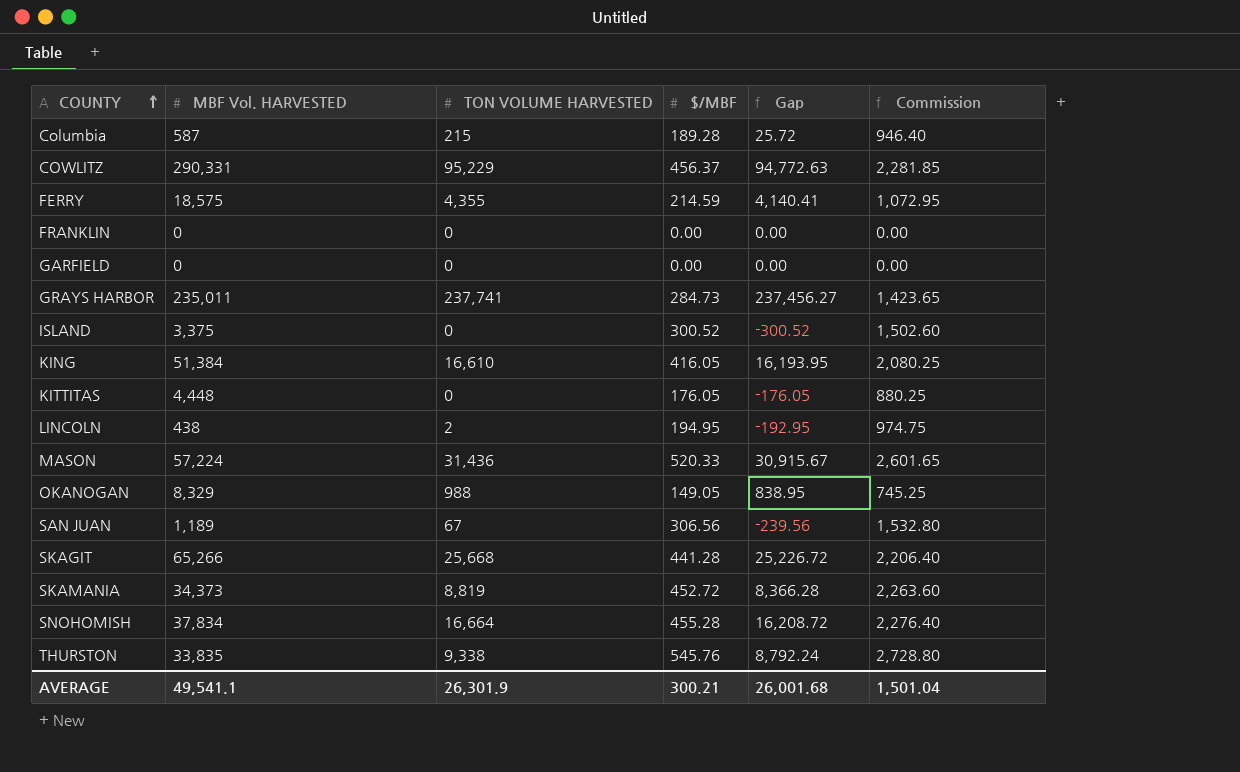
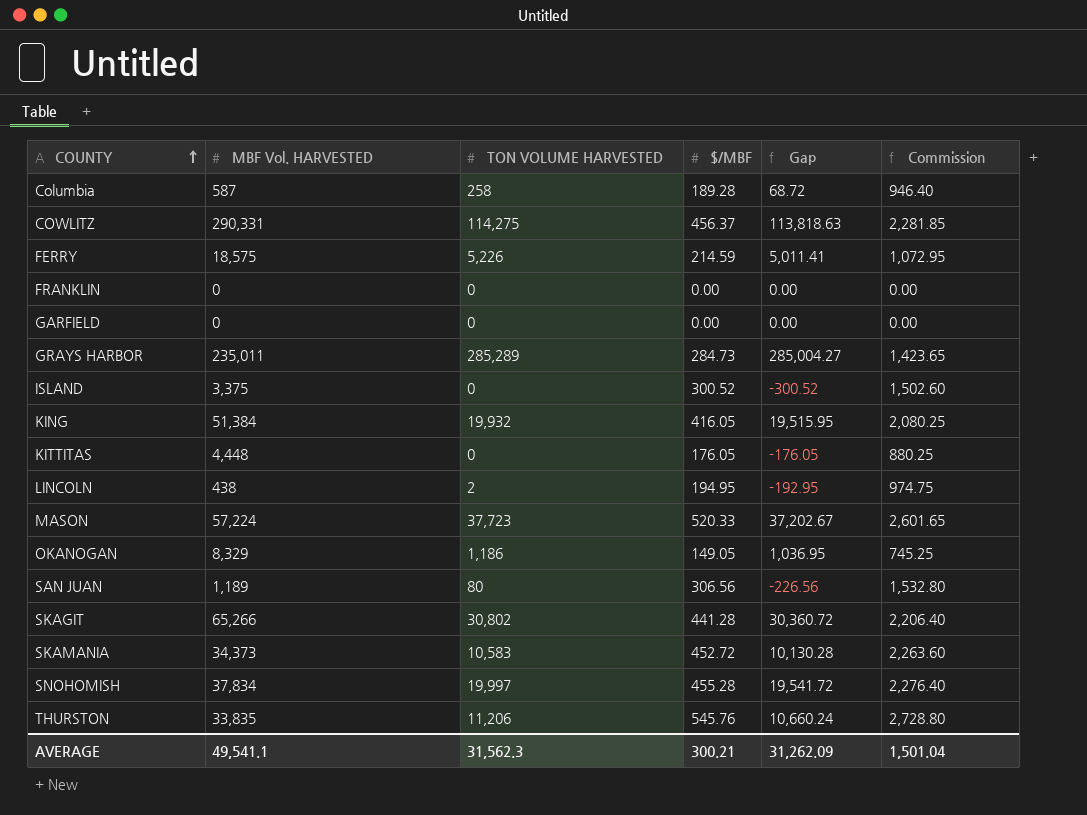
Columbia | TON VOLUME HARVESTED: 215 -> 258
Columbia | Gap: 25.72 -> 68.72
COWLITZ | TON VOLUME HARVESTED: 95,229 -> 114,275
COWLITZ | Gap: 94,772.63 -> 113,818.63
FERRY | TON VOLUME HARVESTED: 4,355 -> 5,226
FERRY | Gap: 4,140.41 -> 5,011.41
GRAYS HARBOR | TON VOLUME HARVESTED: 237,741 -> 285,289
GRAYS HARBOR | Gap: 237,456.27 -> 285,004.27
KING | TON VOLUME HARVESTED: 16,610 -> 19,932
KING | Gap: 16,193.95 -> 19,515.95
MASON | TON VOLUME HARVESTED: 31,436 -> 37,723
MASON | Gap: 30,915.67 -> 37,202.67
OKANOGAN | TON VOLUME HARVESTED: 988 -> 1,186
OKANOGAN | Gap: 838.95 -> 1,036.95
SAN JUAN | TON VOLUME HARVESTED: 67 -> 80
SAN JUAN | Gap: -239.56 -> -226.56
SKAGIT | TON VOLUME HARVESTED: 25,668 -> 30,802
SKAGIT | Gap: 25,226.72 -> 30,360.72
SKAMANIA | TON VOLUME HARVESTED: 8,819 -> 10,583
SKAMANIA | Gap: 8,366.28 -> 10,130.28
SNOHOMISH | TON VOLUME HARVESTED: 16,664 -> 19,997
SNOHOMISH | Gap: 16,208.72 -> 19,541.72
THURSTON | TON VOLUME HARVESTED: 9,338 -> 11,206
THURSTON | Gap: 8,792.24 -> 10,660.24
AVERAGE | TON VOLUME HARVESTED: 26,301.9 -> 31,562.3
AVERAGE | Gap: 26,001.68 -> 31,262.09

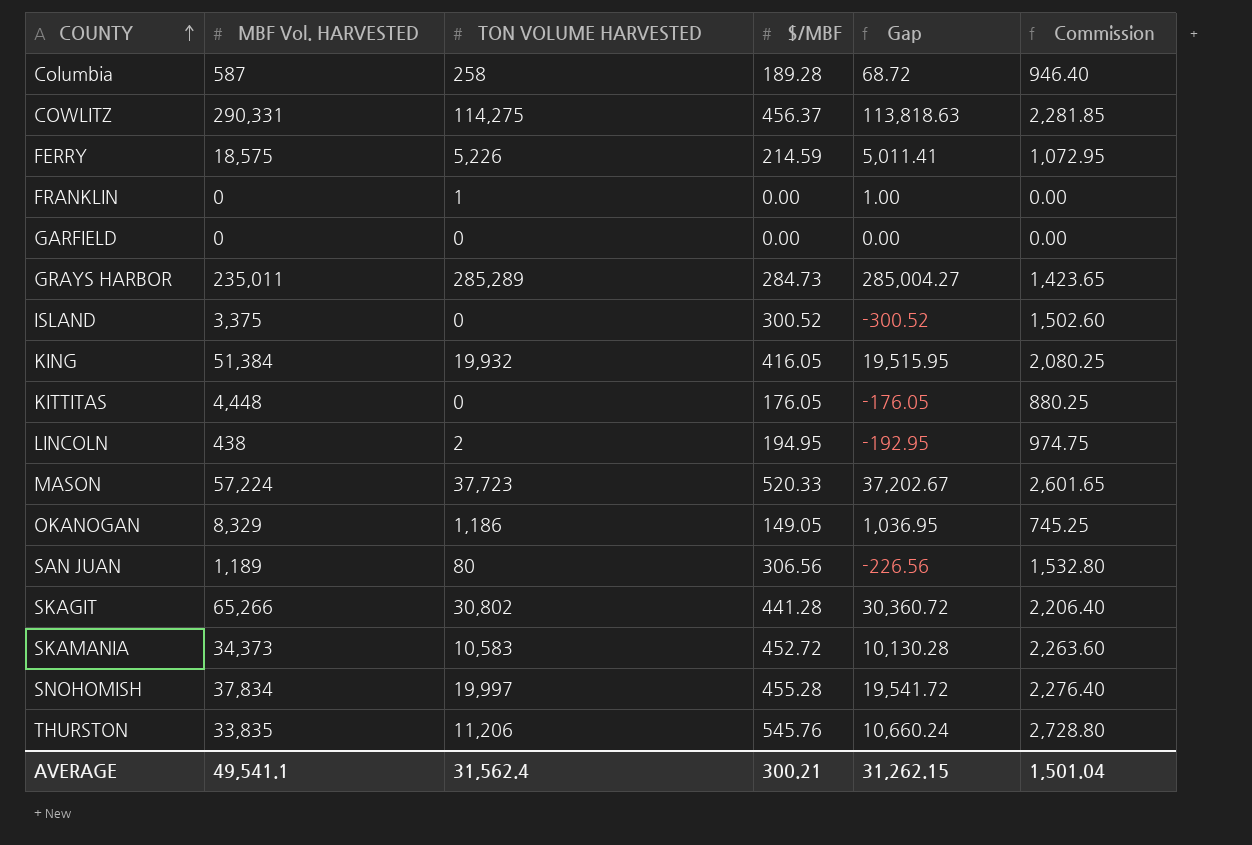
FRANKLIN | TON VOLUME HARVESTED: 0 -> 1
FRANKLIN | Gap: 0.00 -> 1.00
AVERAGE | TON VOLUME HARVESTED: 31,562.3 -> 31,562.4
AVERAGE | Gap: 31,262.09 -> 31,262.15

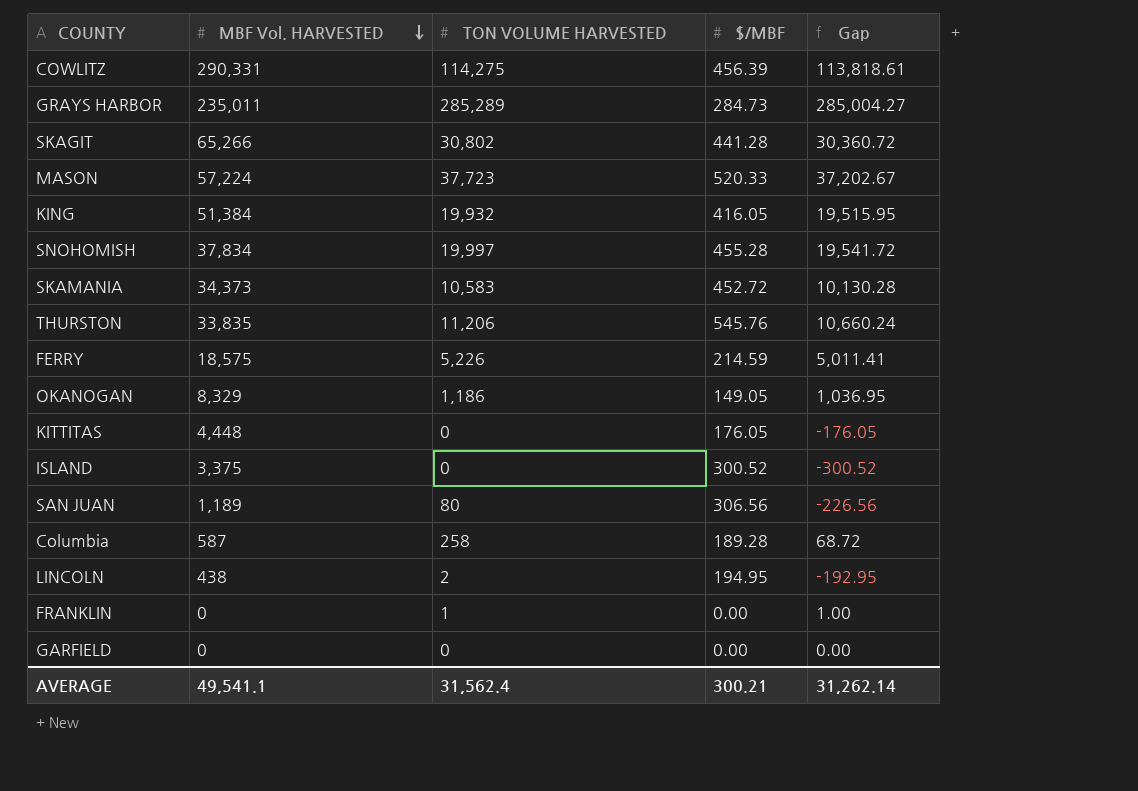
row order: COUNTY ascending -> MBF Vol. HARVESTED descending
column Commission | formula: [$/MBF] * 5 -> none
COWLITZ | $/MBF: 456.37 -> 456.39
COWLITZ | Gap: 113,818.63 -> 113,818.61
AVERAGE | Gap: 31,262.15 -> 31,262.14

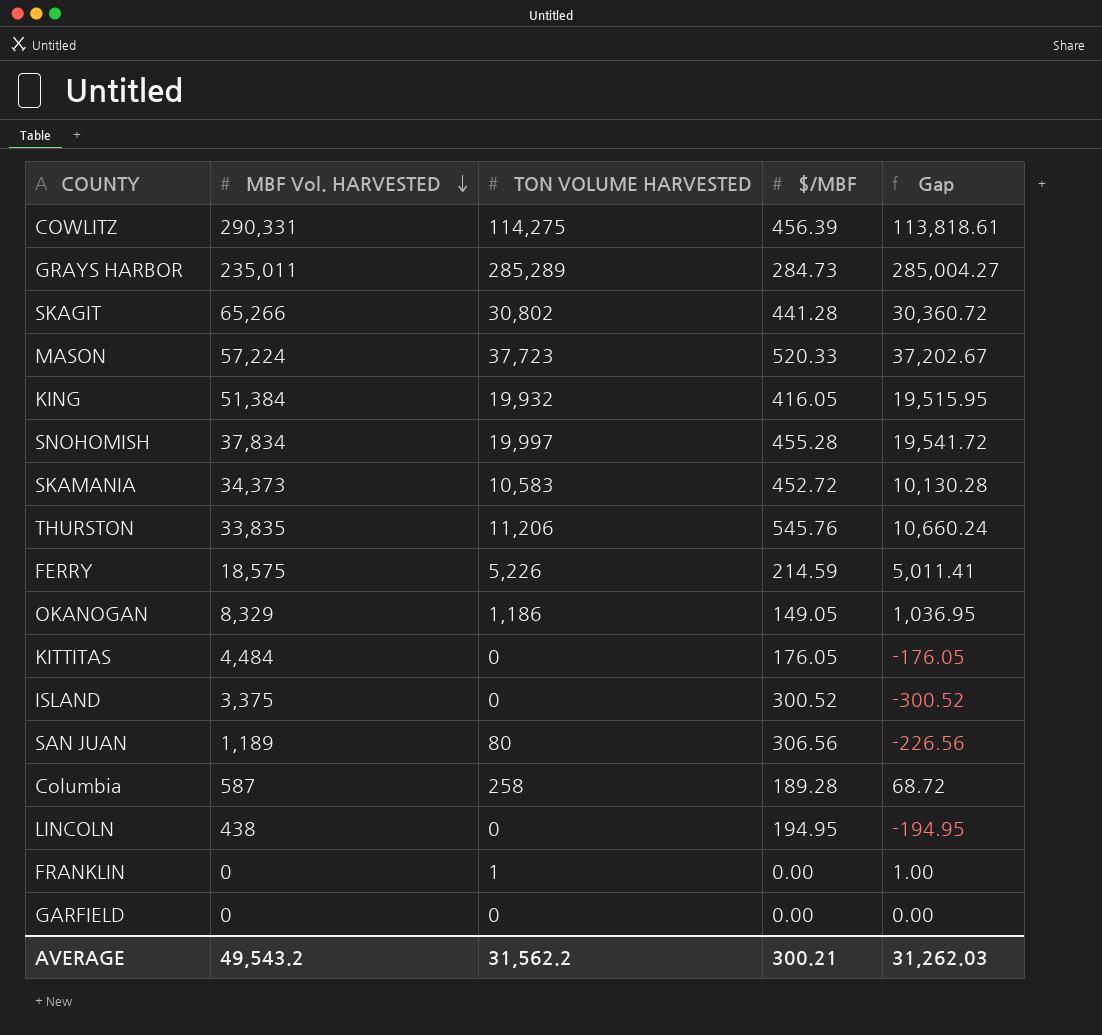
KITTITAS | MBF Vol. HARVESTED: 4,448 -> 4,484
LINCOLN | TON VOLUME HARVESTED: 2 -> 0
LINCOLN | Gap: -192.95 -> -194.95
AVERAGE | MBF Vol. HARVESTED: 49,541.1 -> 49,543.2
AVERAGE | TON VOLUME HARVESTED: 31,562.4 -> 31,562.2
AVERAGE | Gap: 31,262.14 -> 31,262.03

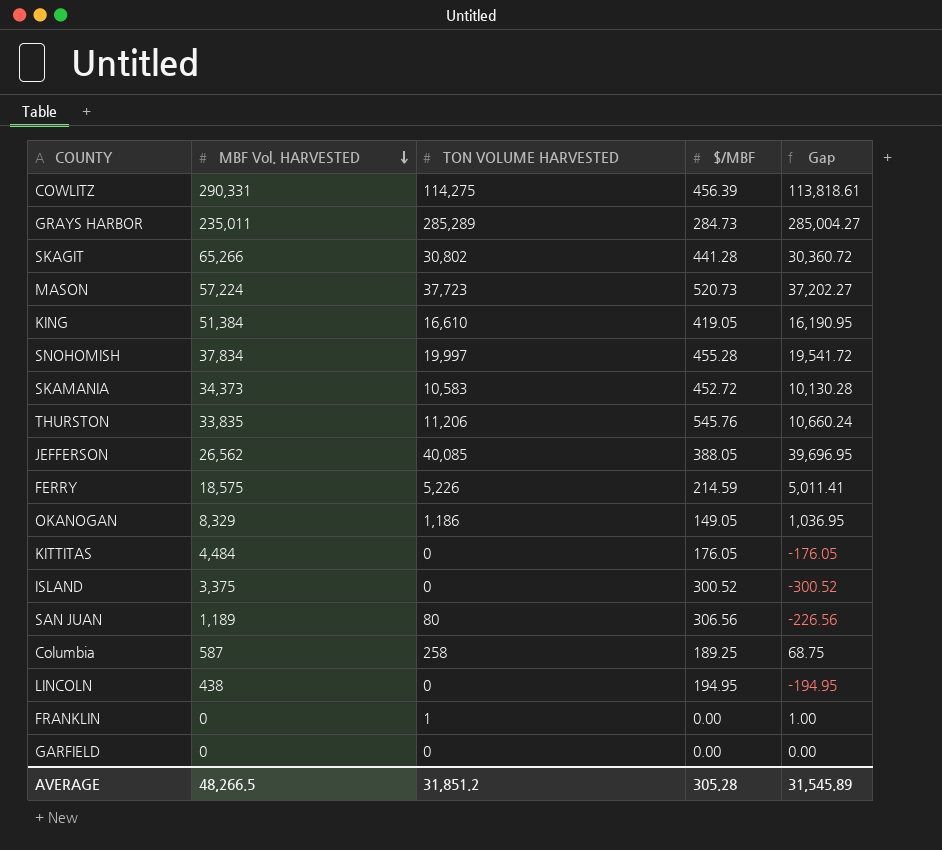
MASON | $/MBF: 520.33 -> 520.73
MASON | Gap: 37,202.67 -> 37,202.27
KING | TON VOLUME HARVESTED: 19,932 -> 16,610
KING | $/MBF: 416.05 -> 419.05
KING | Gap: 19,515.95 -> 16,190.95
row JEFFERSON: none -> 26,562 | 40,085 | 388.05 | 39,696.95
Columbia | $/MBF: 189.28 -> 189.25
Columbia | Gap: 68.72 -> 68.75
AVERAGE | MBF Vol. HARVESTED: 49,543.2 -> 48,266.5
AVERAGE | TON VOLUME HARVESTED: 31,562.2 -> 31,851.2
AVERAGE | $/MBF: 300.21 -> 305.28
AVERAGE | Gap: 31,262.03 -> 31,545.89

